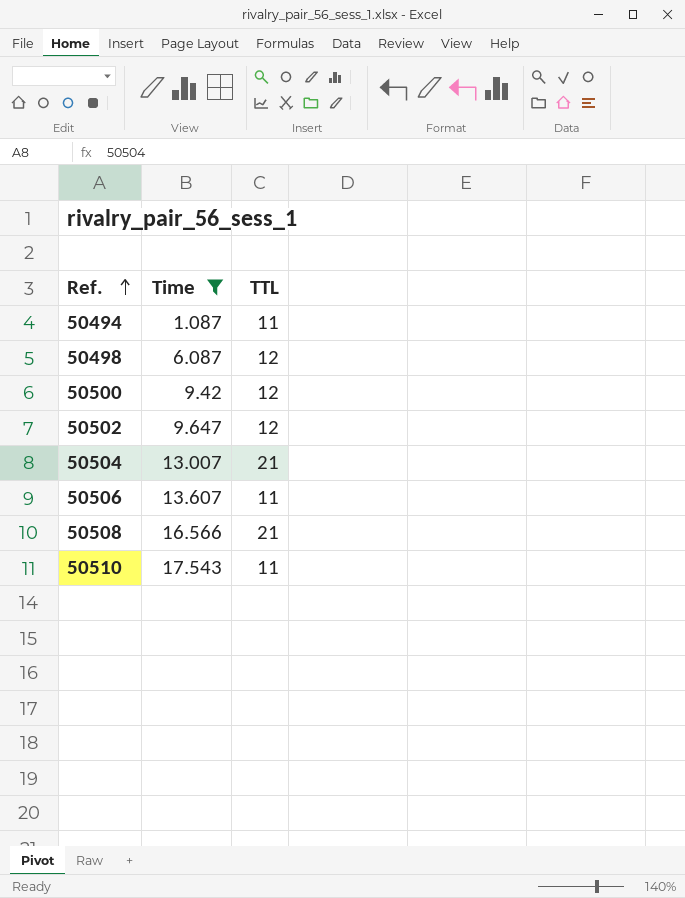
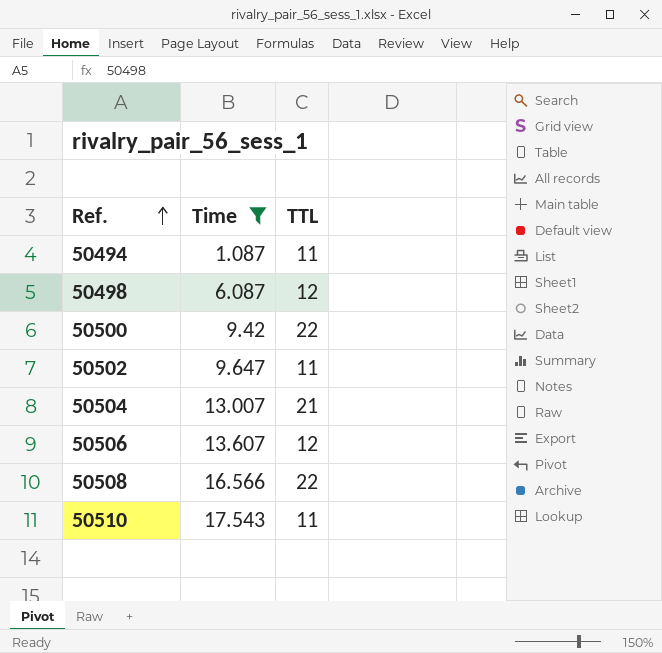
50500 | TTL: 12 -> 22
50502 | TTL: 12 -> 11
50506 | TTL: 11 -> 12
50508 | TTL: 21 -> 22

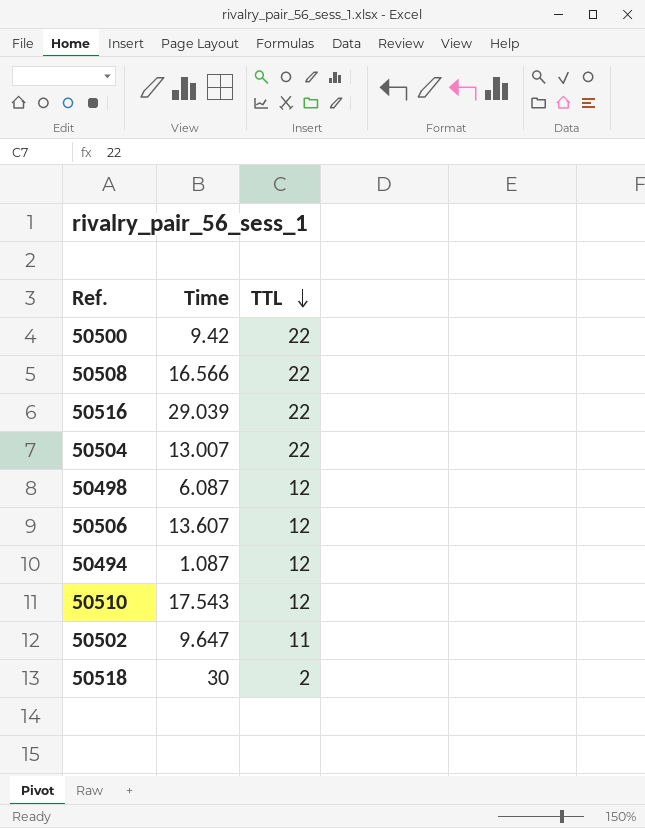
filter: Time <= 17.543 -> none
row order: Ref. ascending -> TTL descending
50504 | TTL: 21 -> 22
50494 | TTL: 11 -> 12
50510 | TTL: 11 -> 12

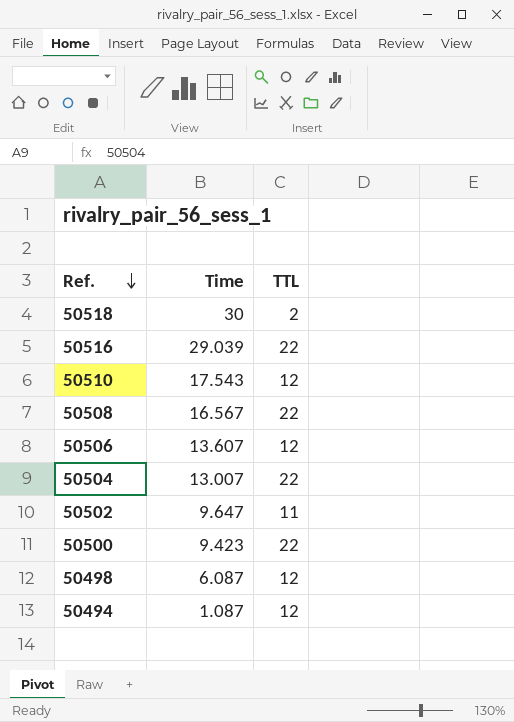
row order: TTL descending -> Ref. descending
50508 | Time: 16.566 -> 16.567
50500 | Time: 9.42 -> 9.423

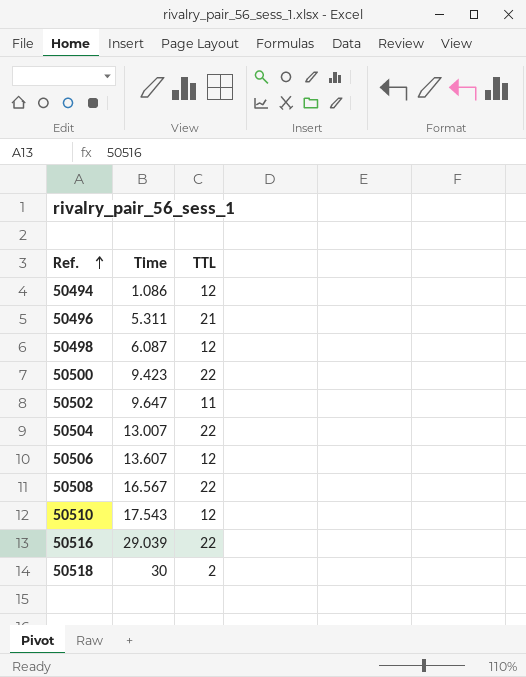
row order: Ref. descending -> Ref. ascending
50494 | Time: 1.087 -> 1.086
row 50496: none -> 5.311 | 21

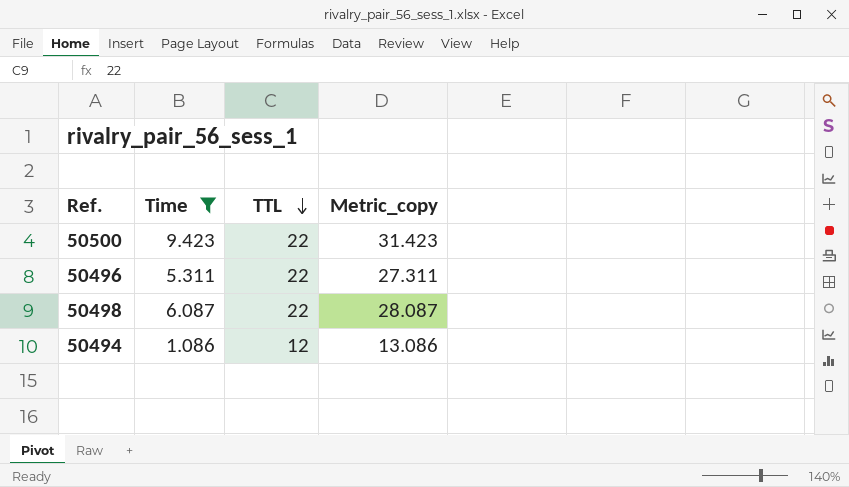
filter: none -> Time <= 9.423
row order: Ref. ascending -> TTL descending
column Metric_copy | formula: none -> [Time] + [TTL]
50496 | TTL: 21 -> 22
50498 | TTL: 12 -> 22

